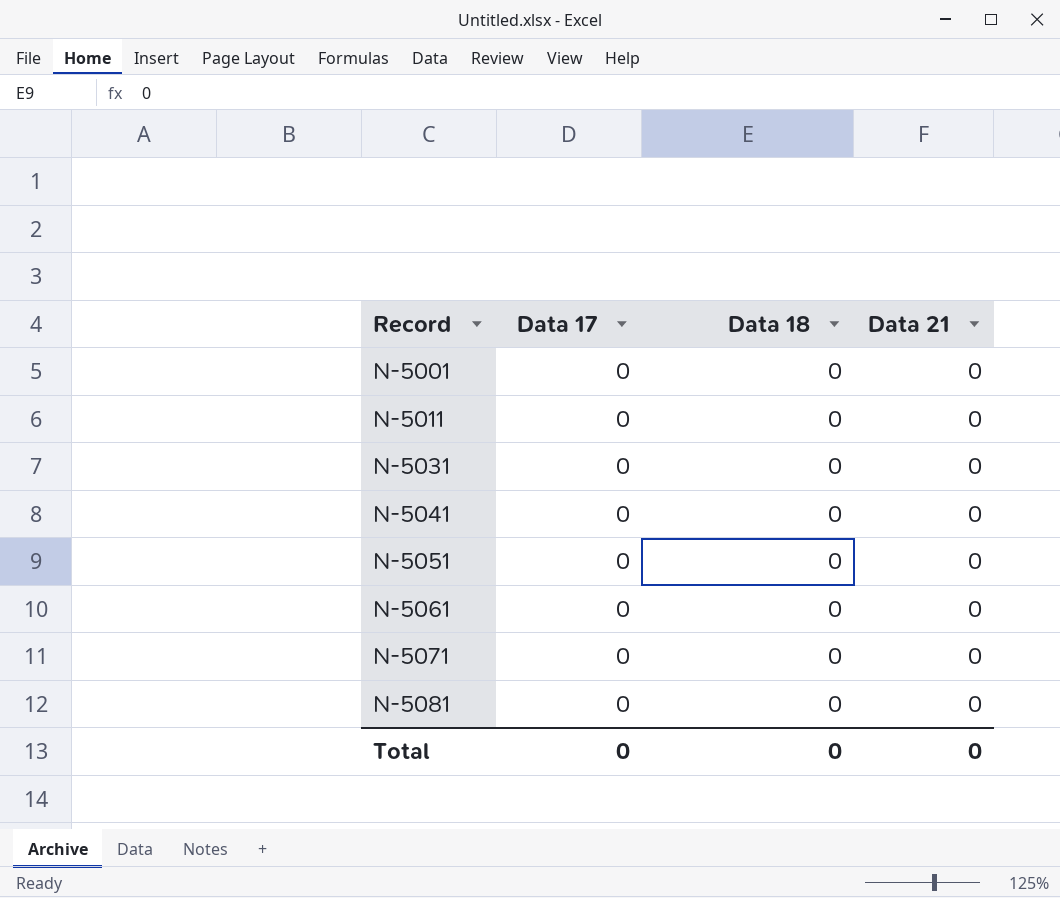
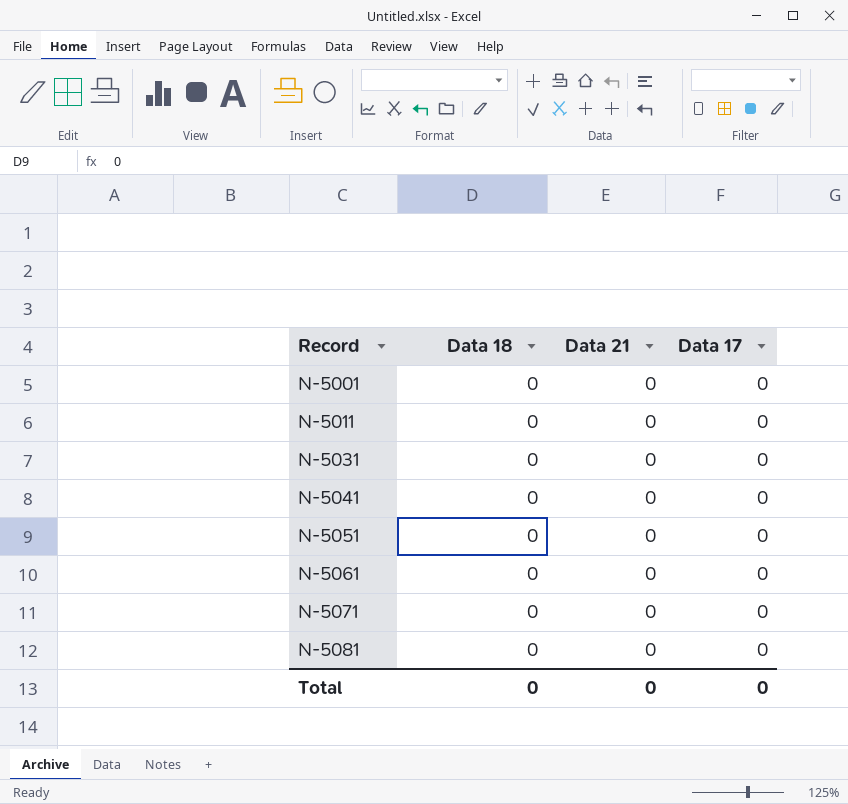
column Data 17 | position: 2 -> 4

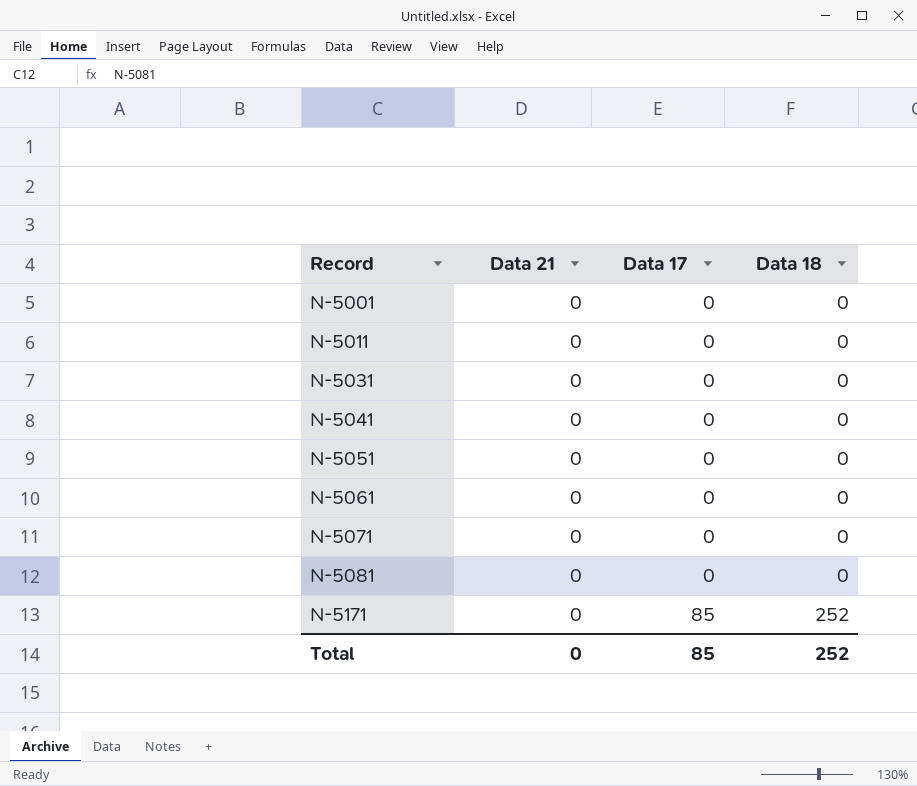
column Data 18 | position: 2 -> 4
row N-5171: none -> 0 | 85 | 252
Total | Data 17: 0 -> 85
Total | Data 18: 0 -> 252

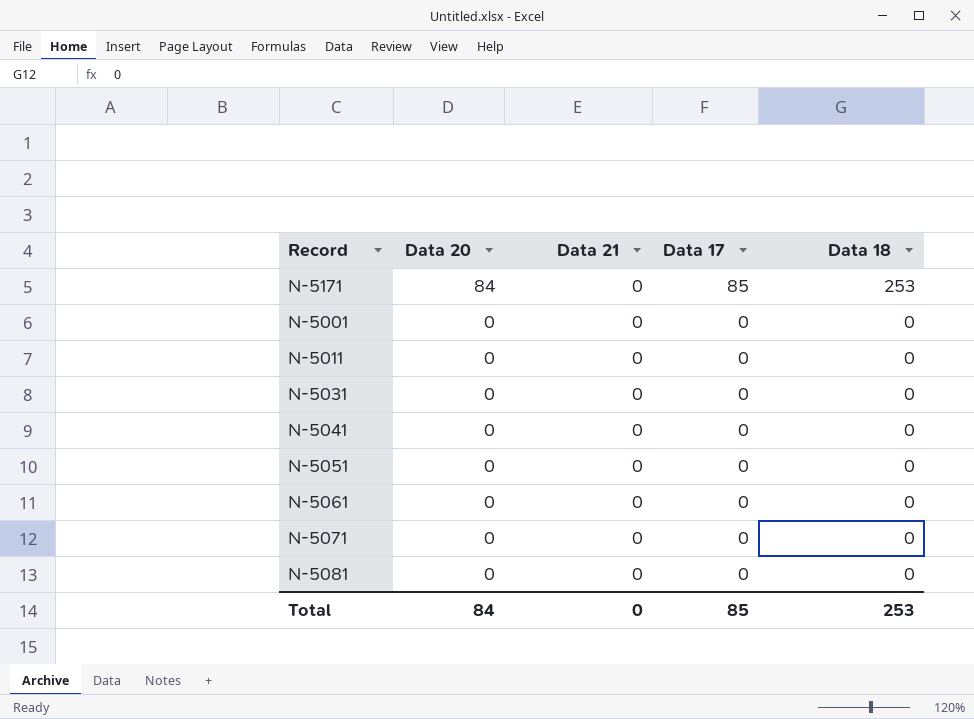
row order: Record ascending -> Data 20 descending
column Data 20 | position: none -> 2
N-5171 | Data 18: 252 -> 253
Total | Data 18: 252 -> 253

